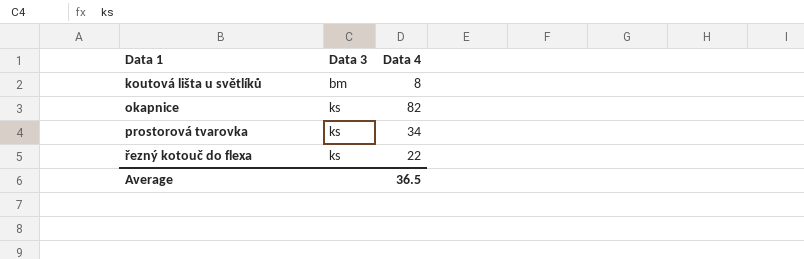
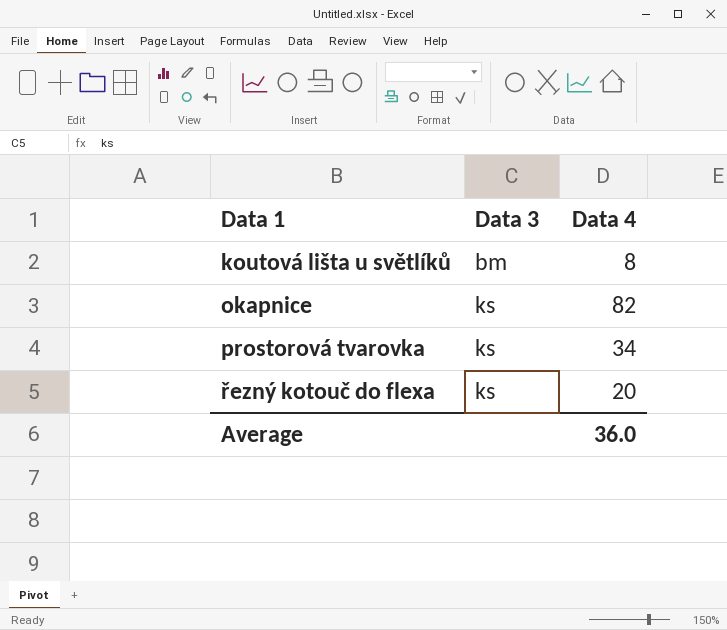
řezný kotouč do flexa | Data 4: 22 -> 20
Average | Data 4: 36.5 -> 36.0

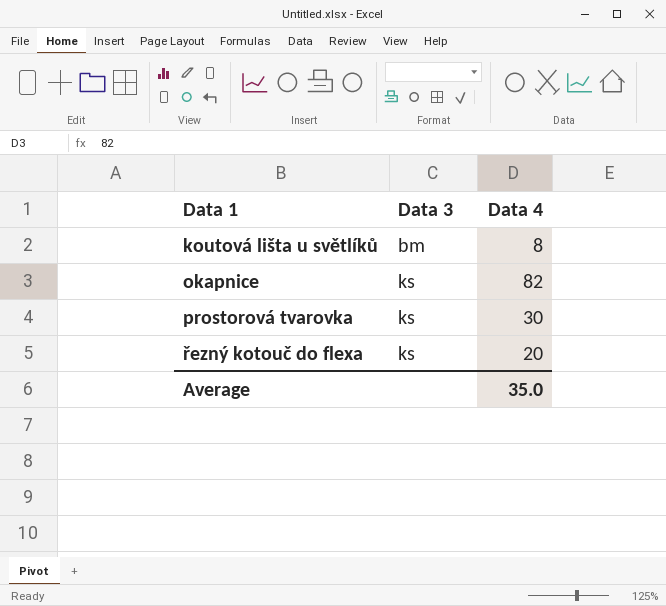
prostorová tvarovka | Data 4: 34 -> 30
Average | Data 4: 36.0 -> 35.0

